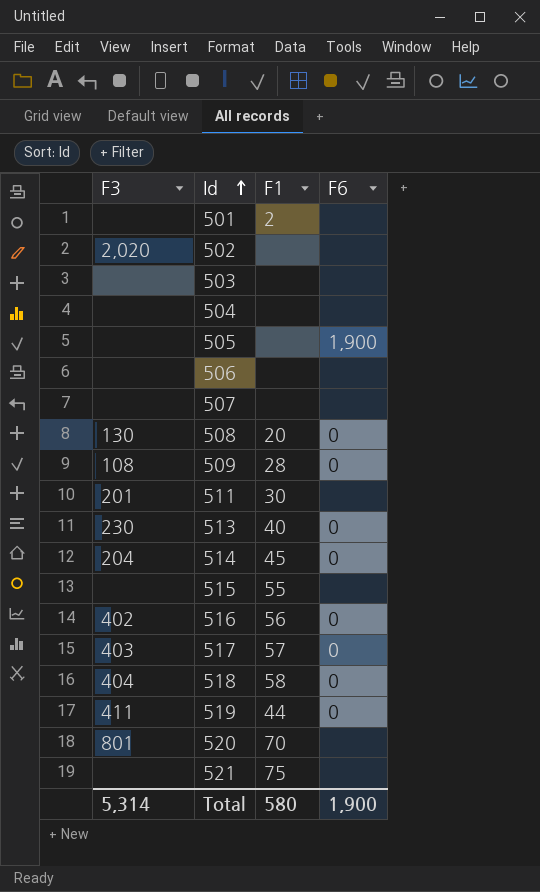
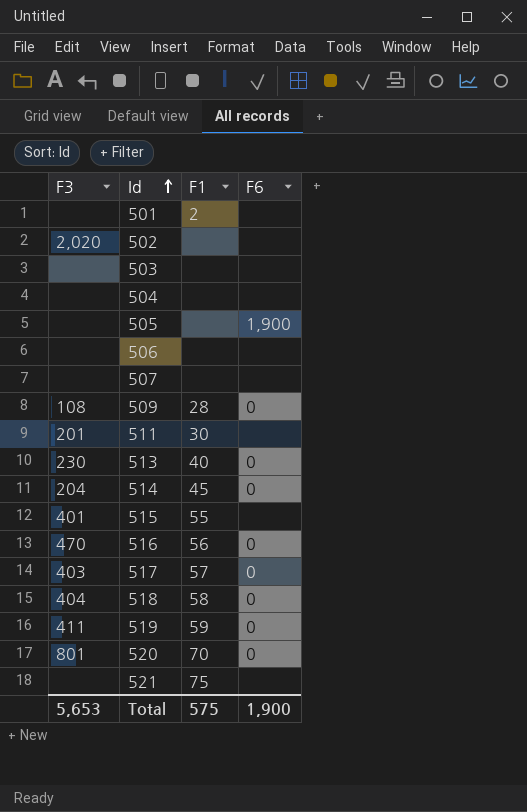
row 508: 130 | 20 | 0 -> none
515 | F3: none -> 401
516 | F3: 402 -> 470
519 | F1: 44 -> 59
520 | F6: none -> 0
Total | F3: 5,314 -> 5,653
Total | F1: 580 -> 575

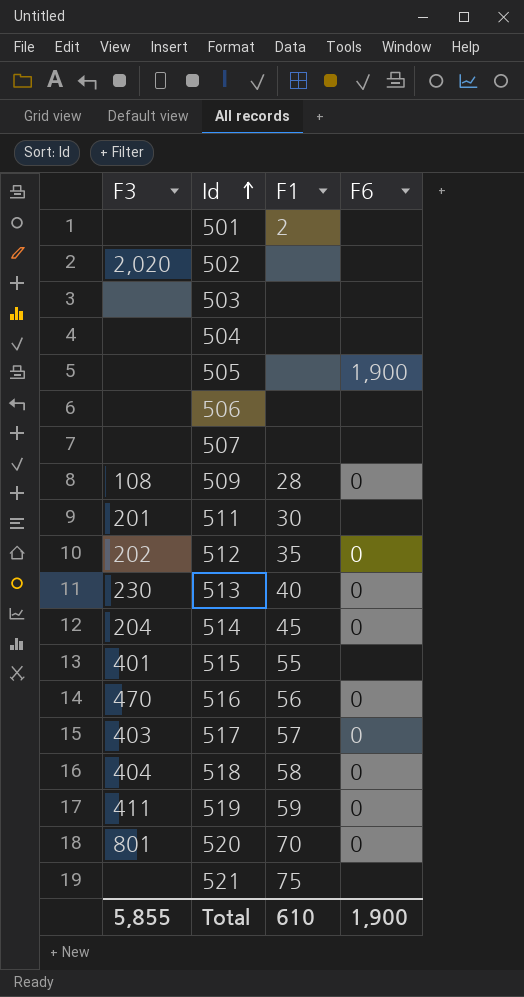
row 512: none -> 202 | 35 | 0
Total | F3: 5,653 -> 5,855
Total | F1: 575 -> 610

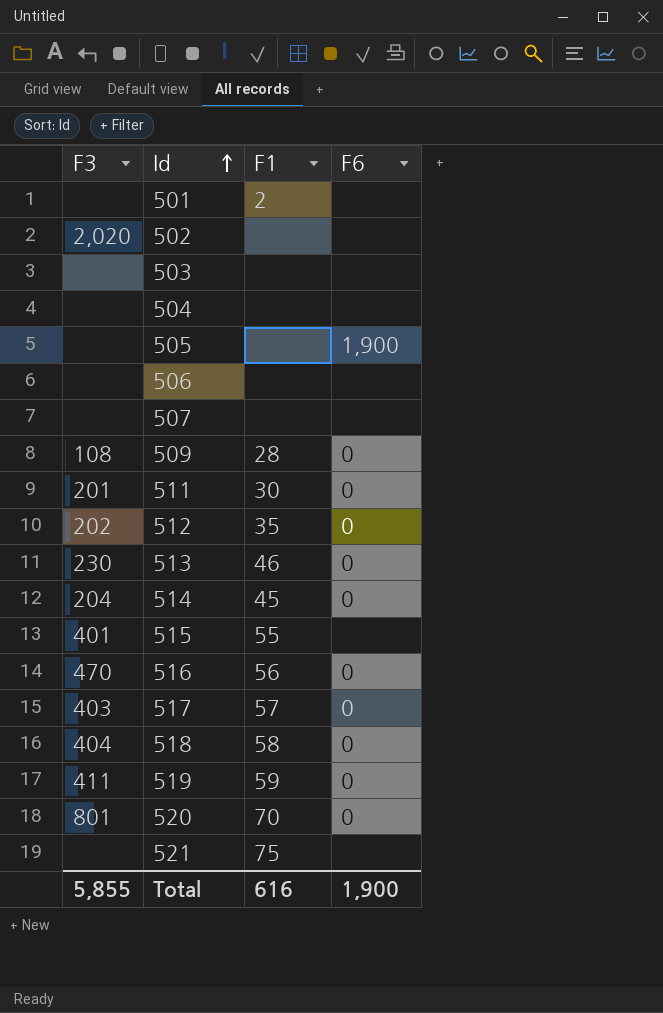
511 | F6: none -> 0
513 | F1: 40 -> 46
Total | F1: 610 -> 616

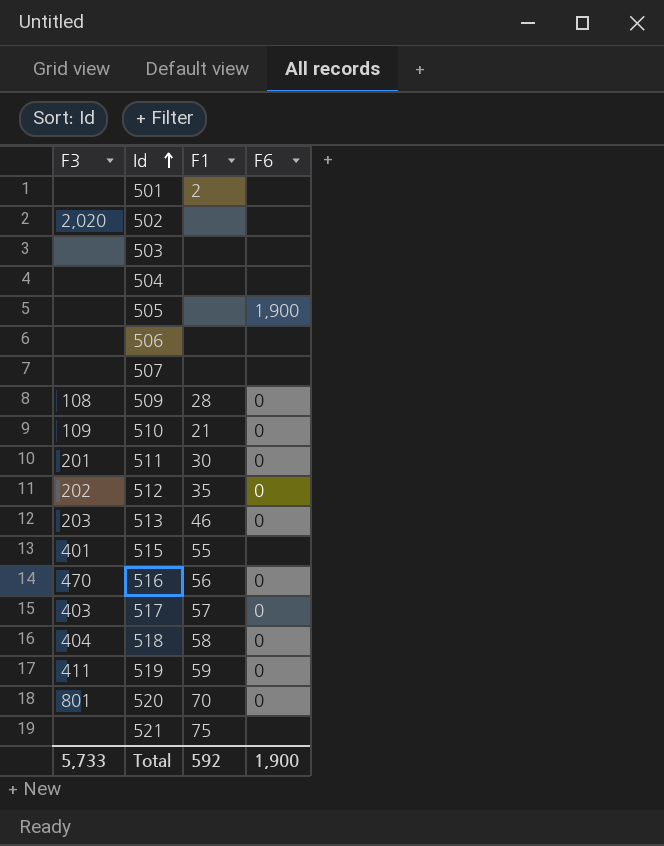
row 514: 204 | 45 | 0 -> none
row 510: none -> 109 | 21 | 0
513 | F3: 230 -> 203
Total | F3: 5,855 -> 5,733
Total | F1: 616 -> 592

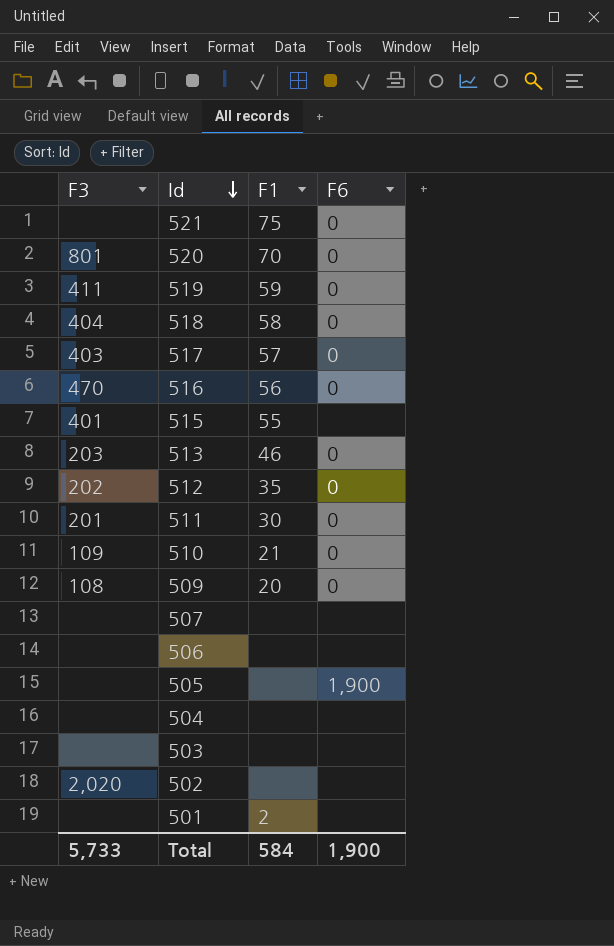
row order: Id ascending -> Id descending
521 | F6: none -> 0
509 | F1: 28 -> 20
Total | F1: 592 -> 584

